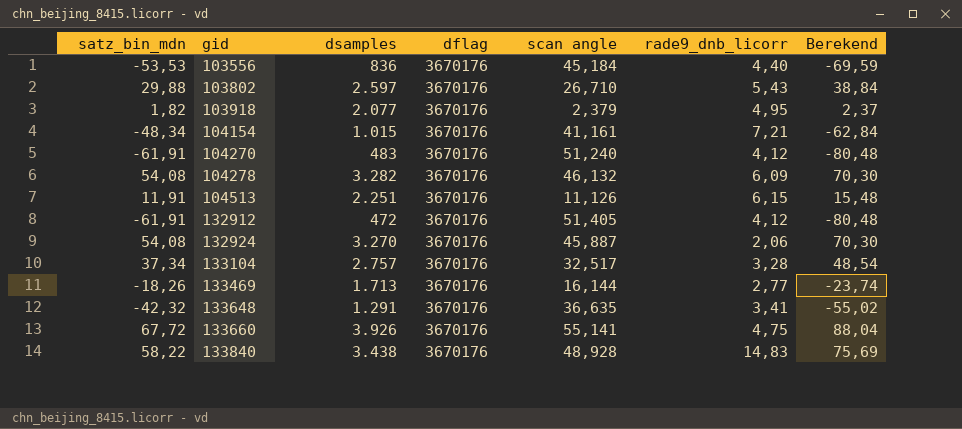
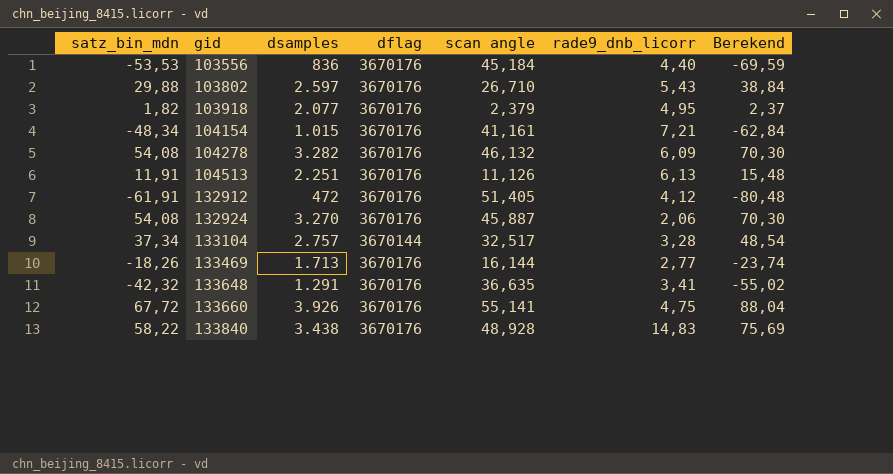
row 104270: -61,91 | 483 | 3670176 | 51,240 | 4,12 | -80,48 -> none
104513 | rade9_dnb_licorr: 6,15 -> 6,13
133104 | dflag: 3670176 -> 3670144

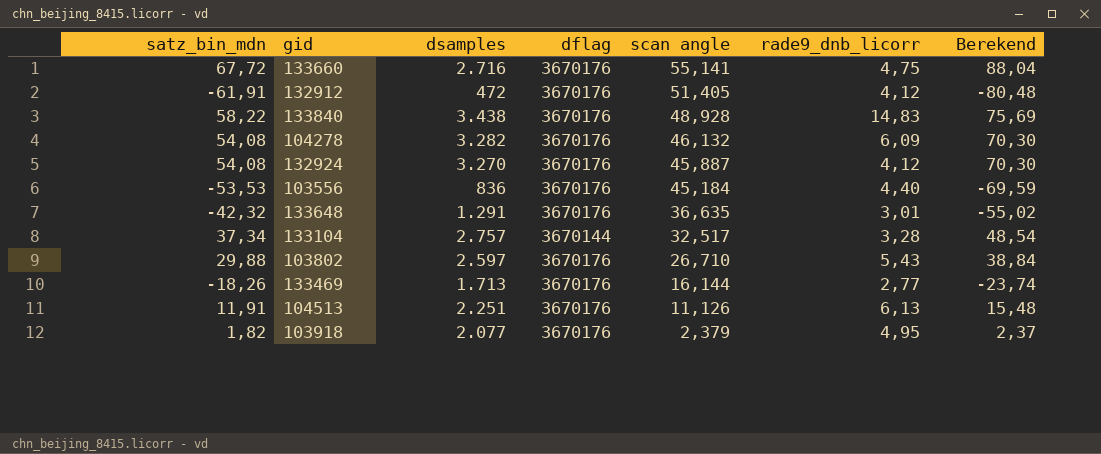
row order: gid ascending -> scan angle descending
row 104154: -48,34 | 1.015 | 3670176 | 41,161 | 7,21 | -62,84 -> none
133660 | dsamples: 3.926 -> 2.716
132924 | rade9_dnb_licorr: 2,06 -> 4,12
133648 | rade9_dnb_licorr: 3,41 -> 3,01

